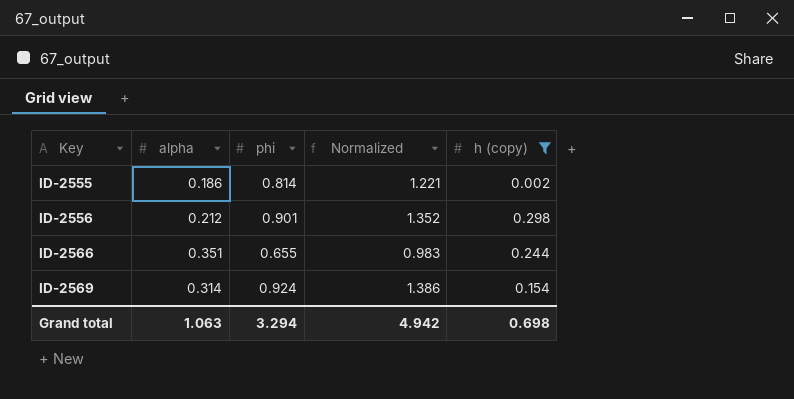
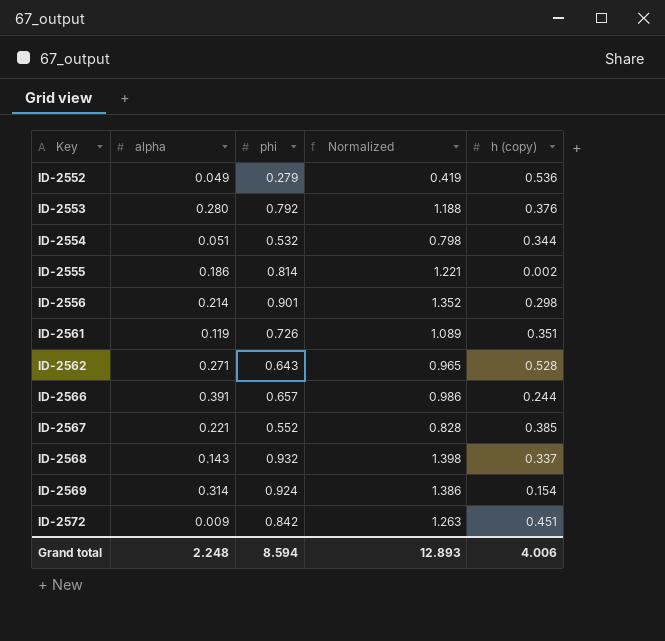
filter: h (copy) <= 0.298 -> none
ID-2556 | alpha: 0.212 -> 0.214
ID-2566 | alpha: 0.351 -> 0.391
ID-2566 | phi: 0.655 -> 0.657
ID-2566 | Normalized: 0.983 -> 0.986
Grand total | alpha: 1.063 -> 2.248
Grand total | phi: 3.294 -> 8.594
Grand total | Normalized: 4.942 -> 12.893
Grand total | h (copy): 0.698 -> 4.006

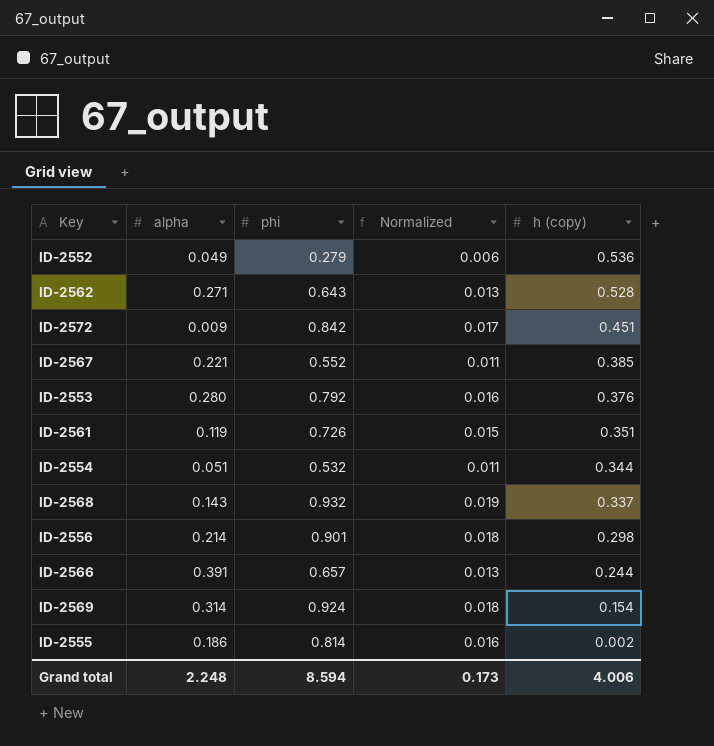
row order: Key ascending -> h (copy) descending
column Normalized | formula: [phi] * 1.5 -> [phi] * 0.02
Grand total | Normalized: 12.893 -> 0.173

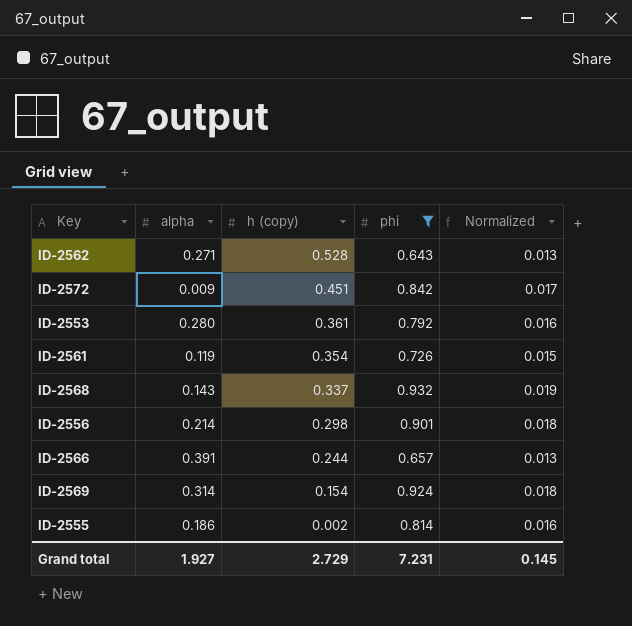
filter: none -> phi >= 0.643
column h (copy) | position: 5 -> 3
ID-2553 | h (copy): 0.376 -> 0.361
ID-2561 | h (copy): 0.351 -> 0.354
Grand total | alpha: 2.248 -> 1.927
Grand total | h (copy): 4.006 -> 2.729
Grand total | phi: 8.594 -> 7.231
Grand total | Normalized: 0.173 -> 0.145

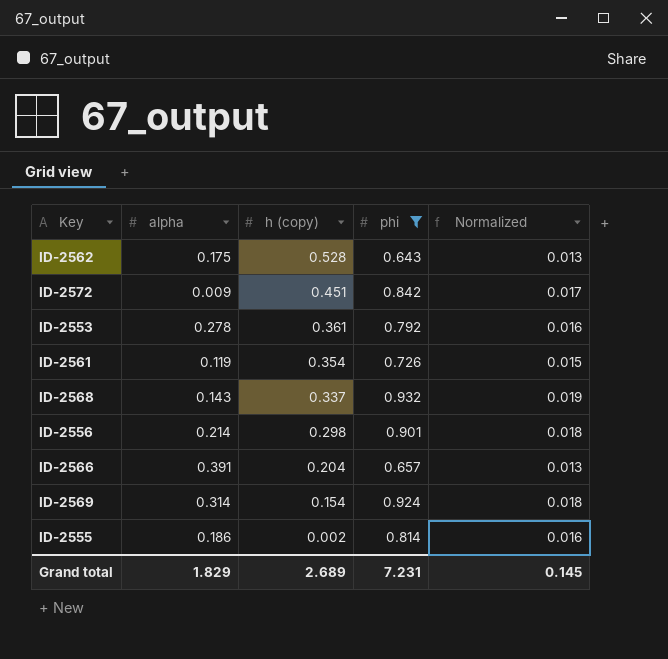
ID-2562 | alpha: 0.271 -> 0.175
ID-2553 | alpha: 0.280 -> 0.278
ID-2566 | h (copy): 0.244 -> 0.204
Grand total | alpha: 1.927 -> 1.829
Grand total | h (copy): 2.729 -> 2.689

